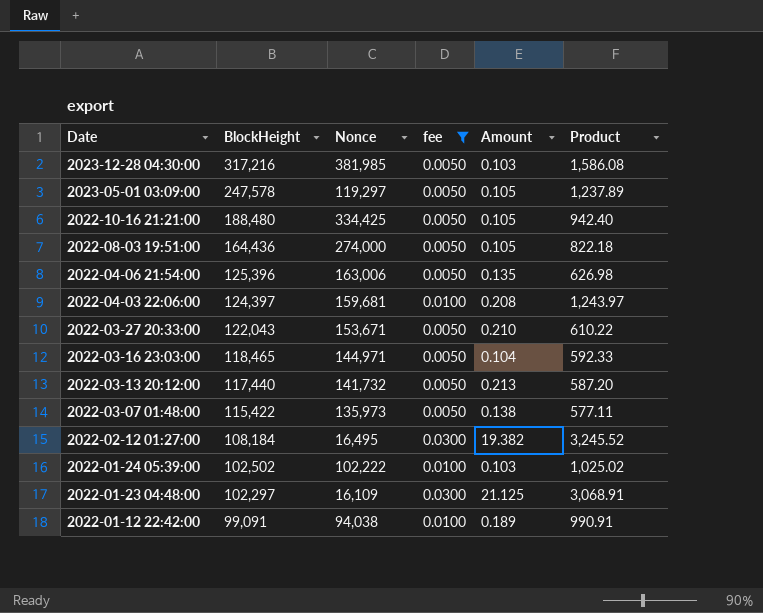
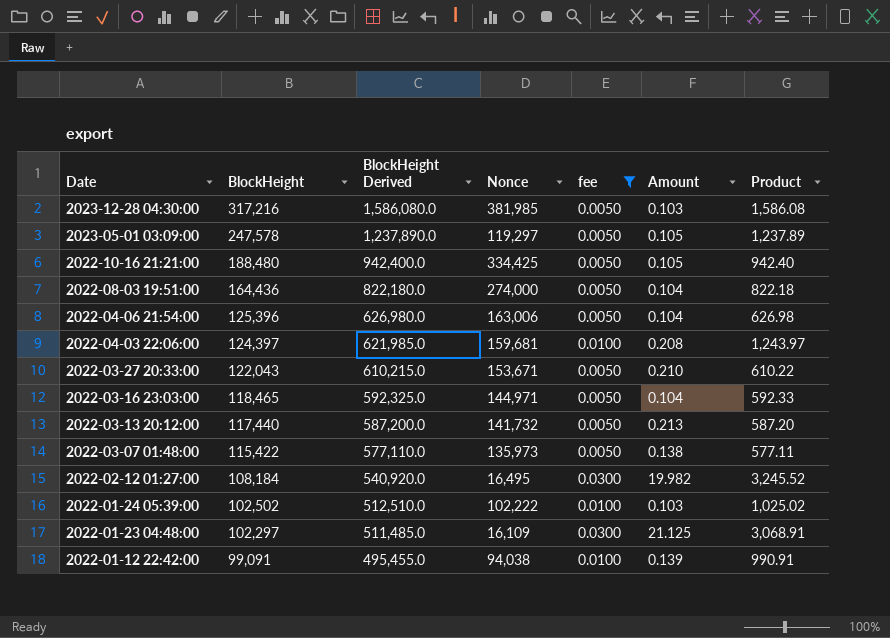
column BlockHeight Derived | formula: none -> [BlockHeight] * 5
2022-08-03 19:51:00 | Amount: 0.105 -> 0.104
2022-04-06 21:54:00 | Amount: 0.135 -> 0.104
2022-02-12 01:27:00 | Amount: 19.382 -> 19.982
2022-01-12 22:42:00 | Amount: 0.189 -> 0.139

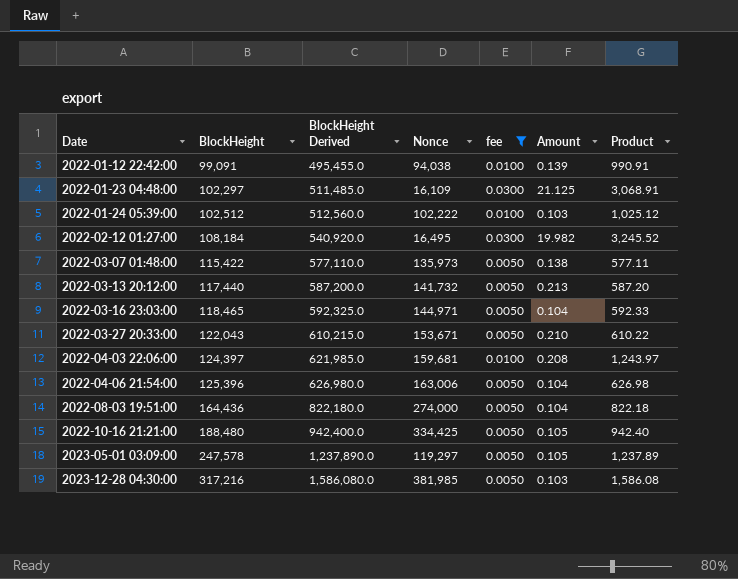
row order: Date descending -> Date ascending
2022-01-24 05:39:00 | BlockHeight: 102,502 -> 102,512
2022-01-24 05:39:00 | BlockHeight Derived: 512,510.0 -> 512,560.0
2022-01-24 05:39:00 | Product: 1,025.02 -> 1,025.12

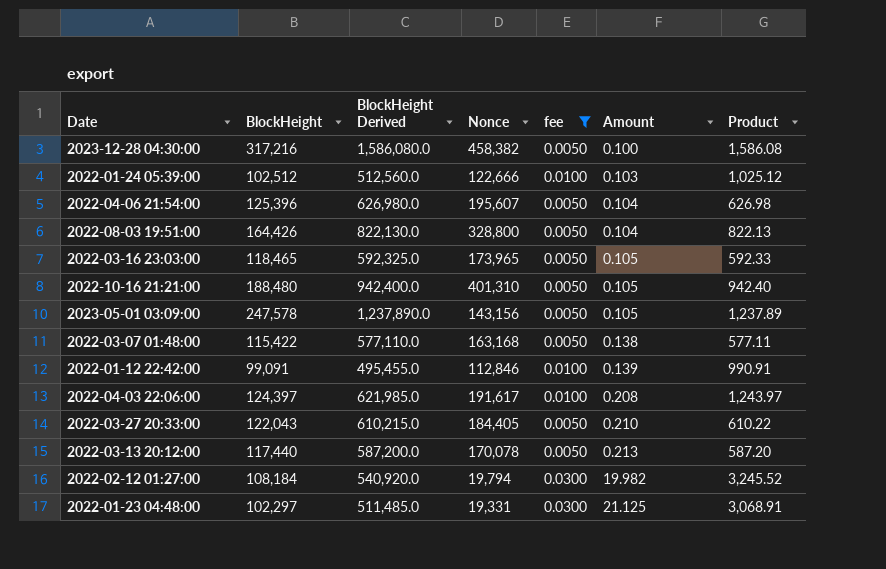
row order: Date ascending -> Amount ascending
2023-12-28 04:30:00 | Nonce: 381,985 -> 458,382
2023-12-28 04:30:00 | Amount: 0.103 -> 0.100
2022-01-24 05:39:00 | Nonce: 102,222 -> 122,666
2022-04-06 21:54:00 | Nonce: 163,006 -> 195,607
2022-08-03 19:51:00 | BlockHeight: 164,436 -> 164,426
2022-08-03 19:51:00 | BlockHeight Derived: 822,180.0 -> 822,130.0
2022-08-03 19:51:00 | Nonce: 274,000 -> 328,800
2022-08-03 19:51:00 | Product: 822.18 -> 822.13
2022-03-16 23:03:00 | Nonce: 144,971 -> 173,965
2022-03-16 23:03:00 | Amount: 0.104 -> 0.105
2022-10-16 21:21:00 | Nonce: 334,425 -> 401,310
2023-05-01 03:09:00 | Nonce: 119,297 -> 143,156
2022-03-07 01:48:00 | Nonce: 135,973 -> 163,168
2022-01-12 22:42:00 | Nonce: 94,038 -> 112,846
2022-04-03 22:06:00 | Nonce: 159,681 -> 191,617
2022-03-27 20:33:00 | Nonce: 153,671 -> 184,405
2022-03-13 20:12:00 | Nonce: 141,732 -> 170,078
2022-02-12 01:27:00 | Nonce: 16,495 -> 19,794
2022-01-23 04:48:00 | Nonce: 16,109 -> 19,331

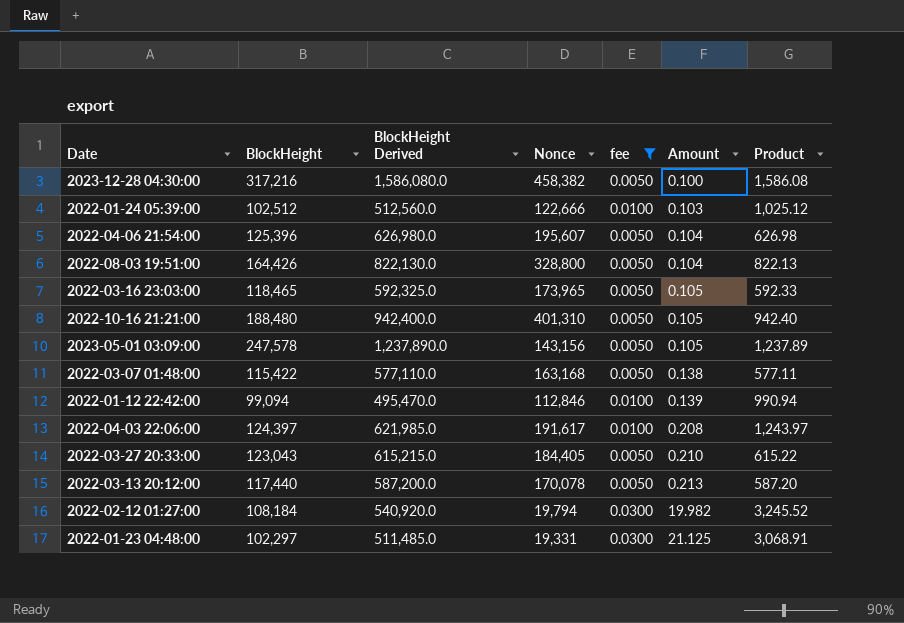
2022-01-12 22:42:00 | BlockHeight: 99,091 -> 99,094
2022-01-12 22:42:00 | BlockHeight Derived: 495,455.0 -> 495,470.0
2022-01-12 22:42:00 | Product: 990.91 -> 990.94
2022-03-27 20:33:00 | BlockHeight: 122,043 -> 123,043
2022-03-27 20:33:00 | BlockHeight Derived: 610,215.0 -> 615,215.0
2022-03-27 20:33:00 | Product: 610.22 -> 615.22

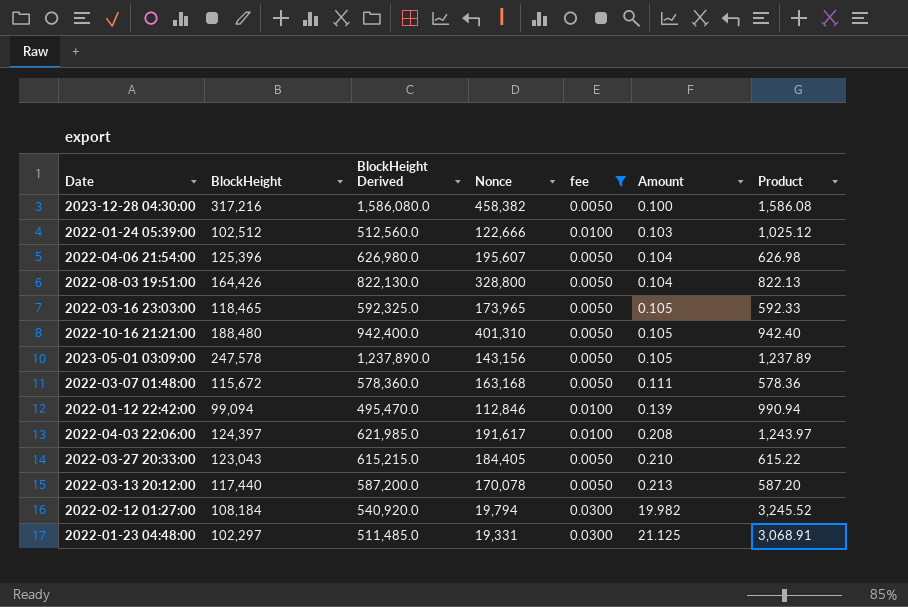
2022-03-07 01:48:00 | BlockHeight: 115,422 -> 115,672
2022-03-07 01:48:00 | BlockHeight Derived: 577,110.0 -> 578,360.0
2022-03-07 01:48:00 | Amount: 0.138 -> 0.111
2022-03-07 01:48:00 | Product: 577.11 -> 578.36

